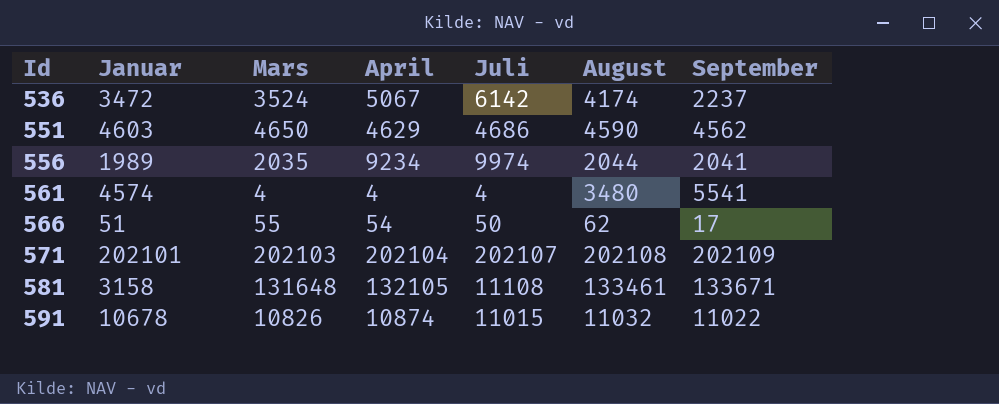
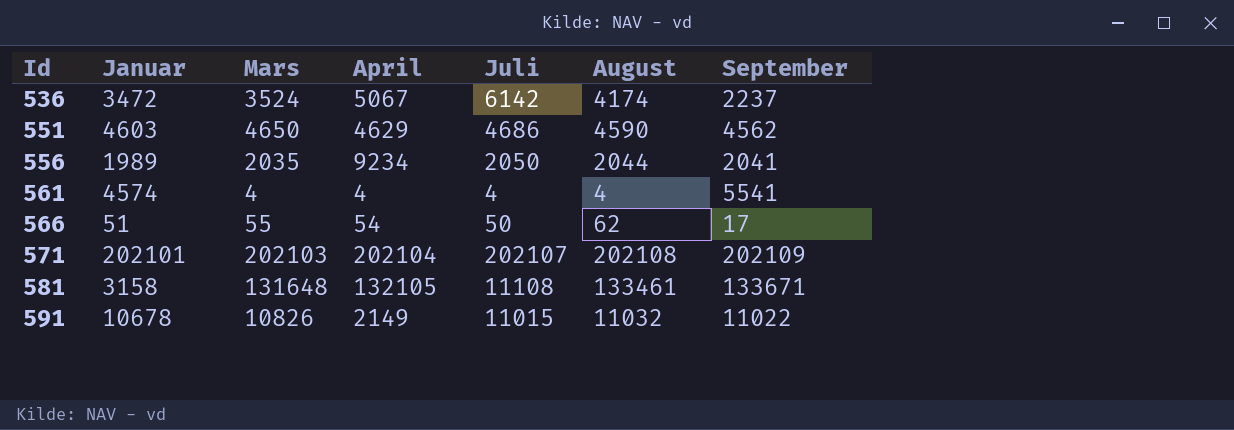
556 | Juli: 9974 -> 2050
561 | August: 3480 -> 4
591 | April: 10874 -> 2149

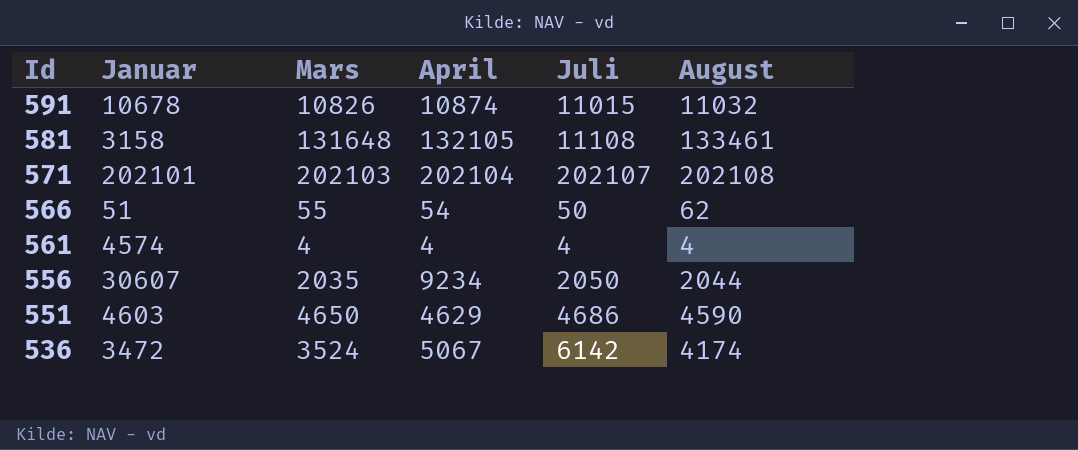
row order: Id ascending -> Id descending
column September | position: 7 -> none
591 | April: 2149 -> 10874
556 | Januar: 1989 -> 30607

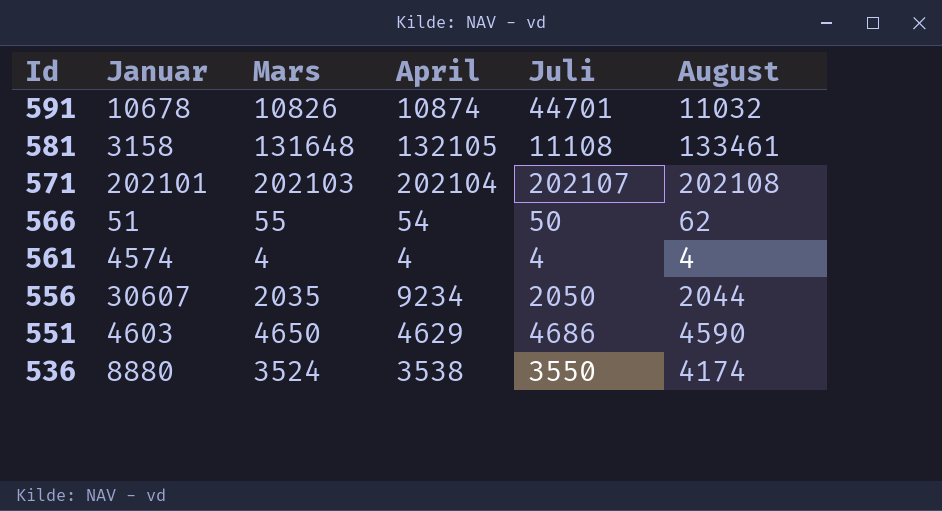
591 | Juli: 11015 -> 44701
536 | Januar: 3472 -> 8880
536 | April: 5067 -> 3538
536 | Juli: 6142 -> 3550

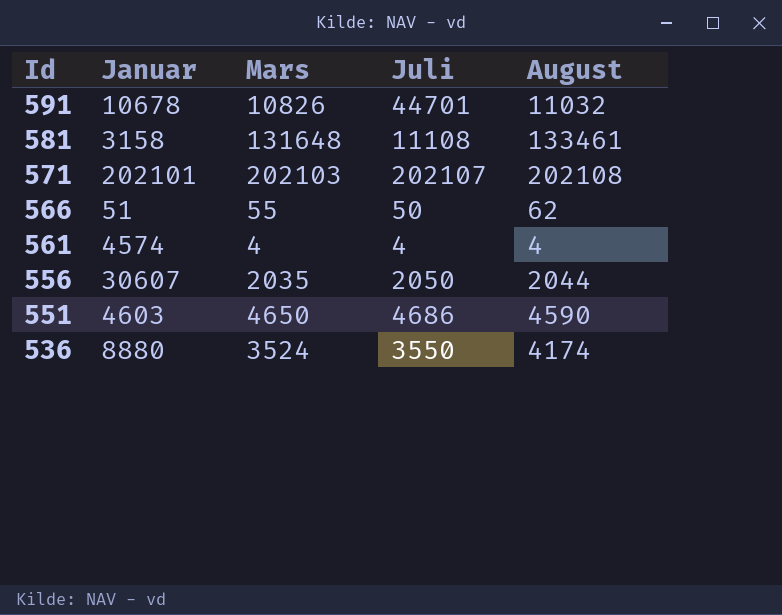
column April | position: 4 -> none

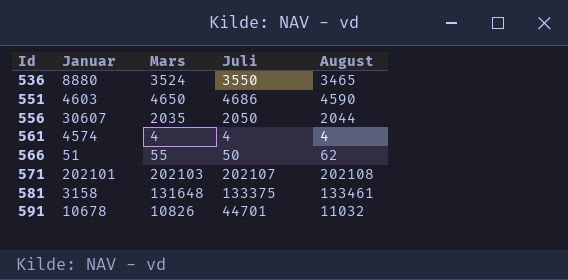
row order: Id descending -> Id ascending
536 | August: 4174 -> 3465
581 | Juli: 11108 -> 133375

